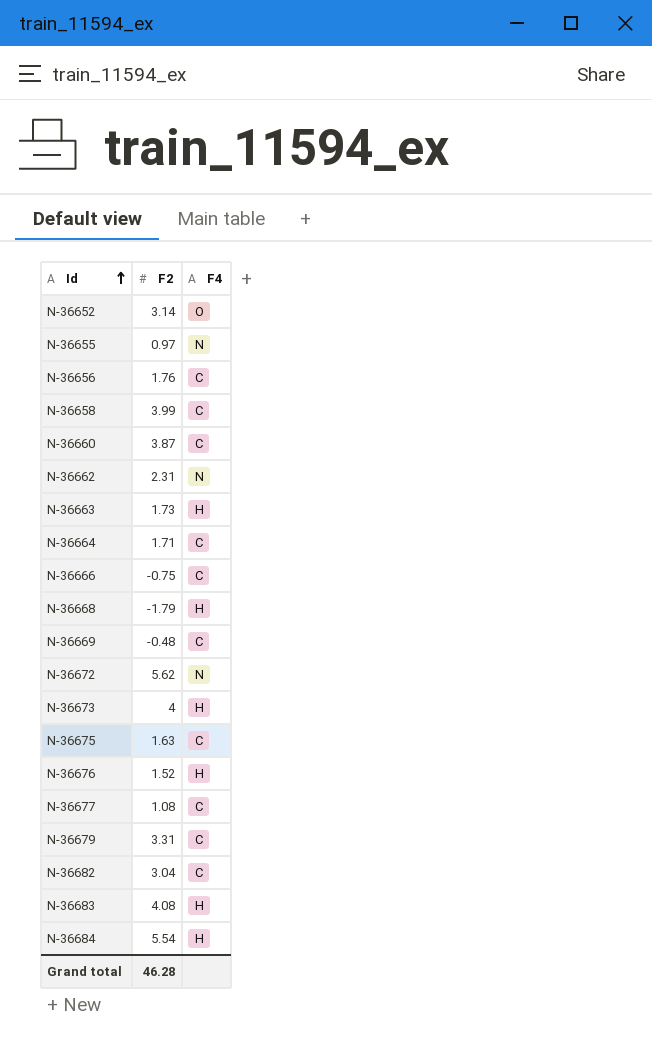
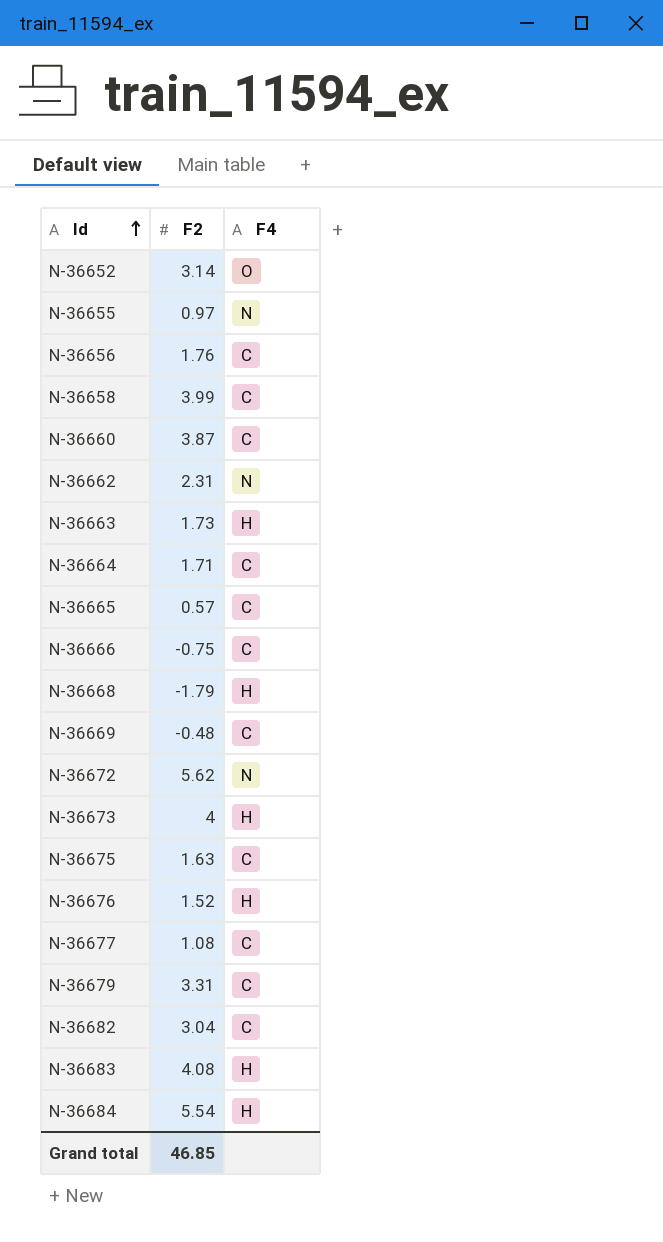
row N-36665: none -> 0.57 | C
Grand total | F2: 46.28 -> 46.85

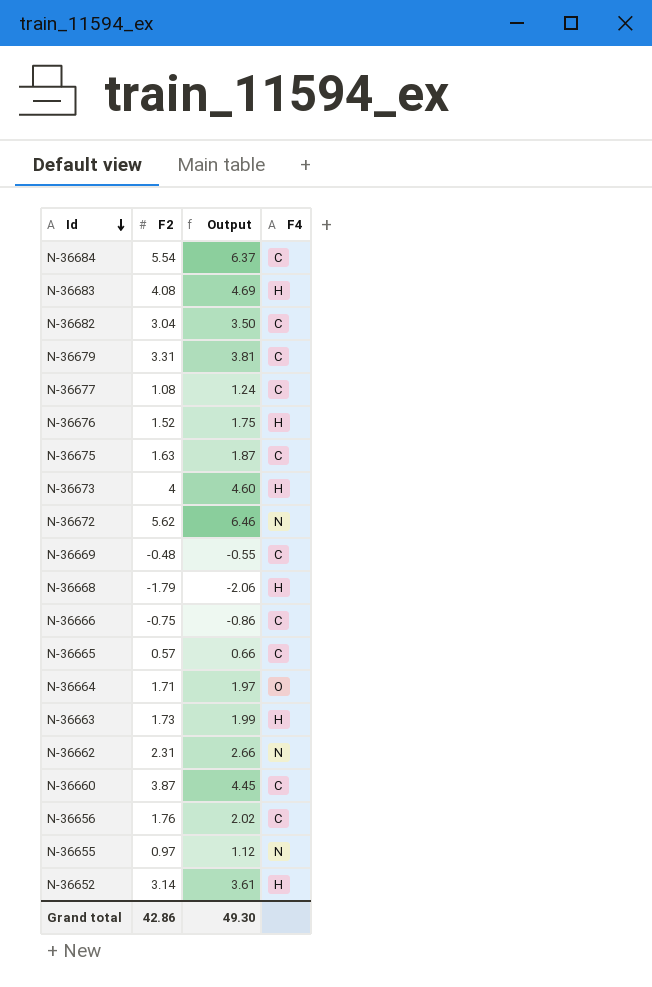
row order: Id ascending -> Id descending
column Output | formula: none -> [F2] * 1.15
row N-36658: 3.99 | C -> none
N-36684 | F4: H -> C
N-36664 | F4: C -> O
N-36652 | F4: O -> H
Grand total | F2: 46.85 -> 42.86

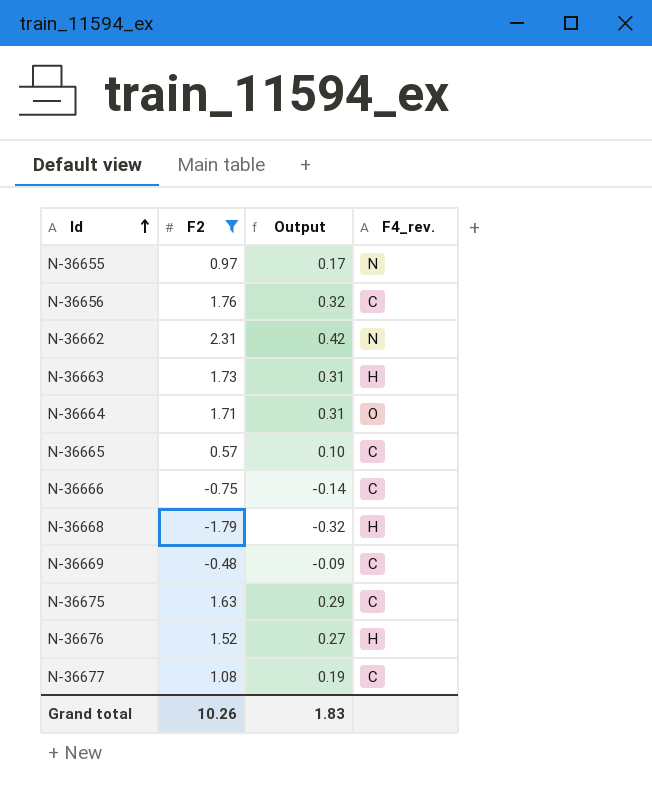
filter: none -> F2 <= 2.31
row order: Id descending -> Id ascending
column Output | formula: [F2] * 1.15 -> [F2] * 0.18
column name: F4 -> F4_rev.
Grand total | F2: 42.86 -> 10.26
Grand total | Output: 49.30 -> 1.83

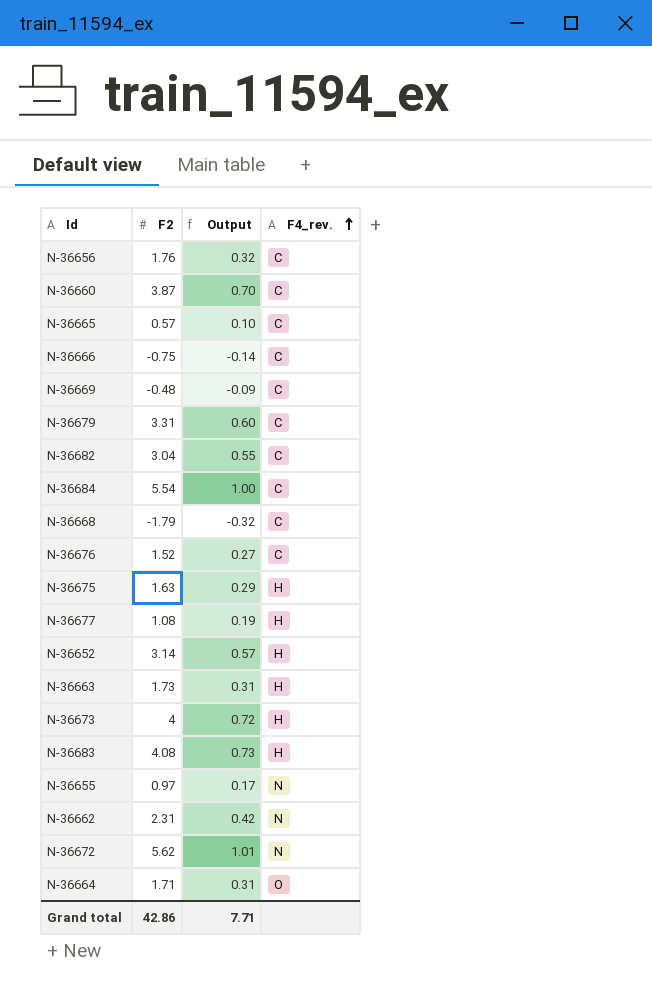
filter: F2 <= 2.31 -> none
row order: Id ascending -> F4_rev. ascending
N-36668 | F4_rev.: H -> C
N-36676 | F4_rev.: H -> C
N-36675 | F4_rev.: C -> H
N-36677 | F4_rev.: C -> H
Grand total | F2: 10.26 -> 42.86
Grand total | Output: 1.83 -> 7.71

